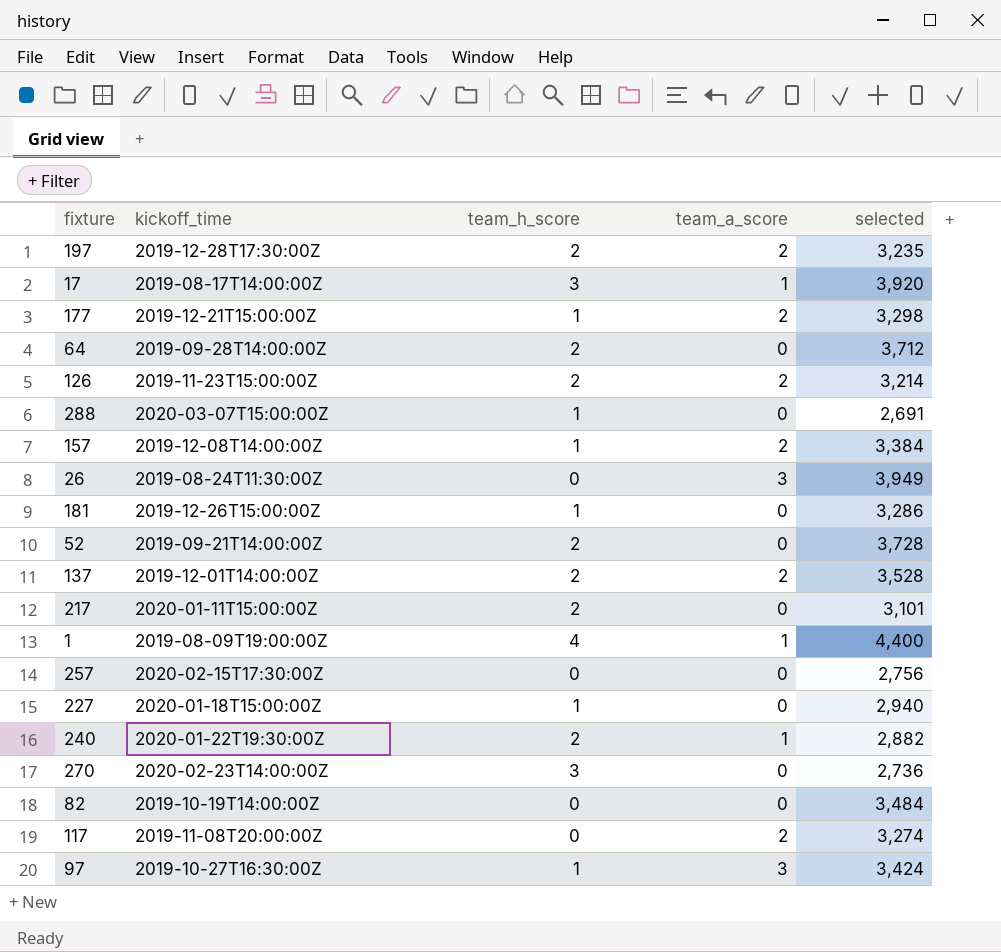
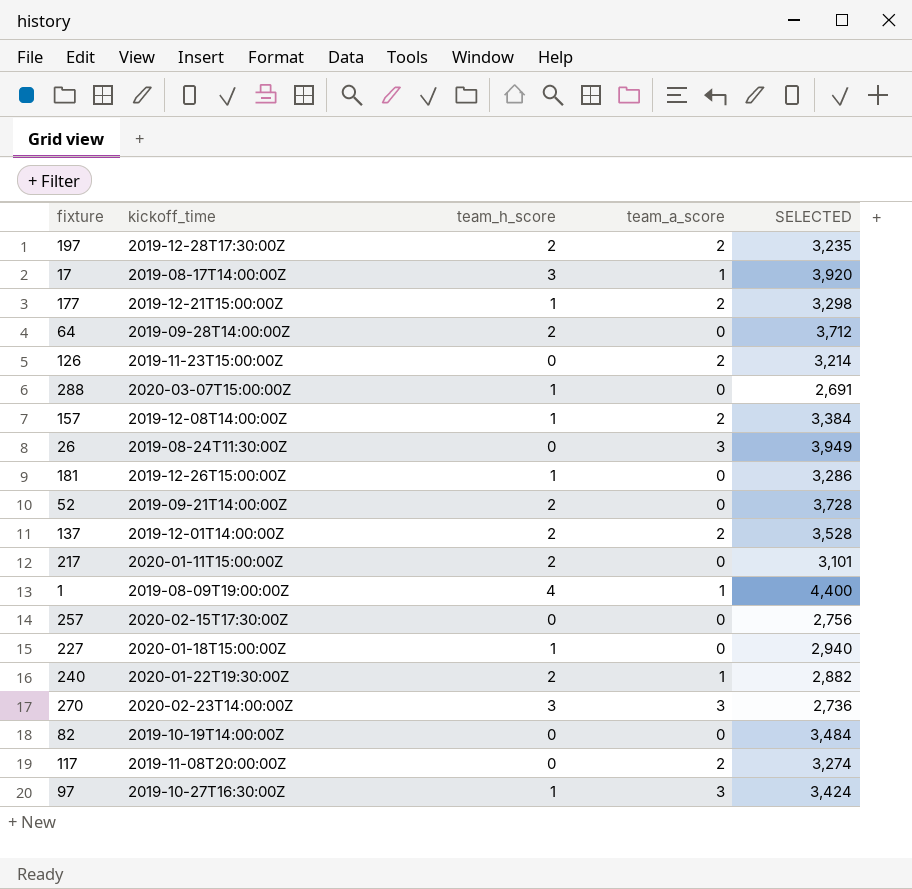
column name: selected -> SELECTED
126 | team_h_score: 2 -> 0
270 | team_a_score: 0 -> 3

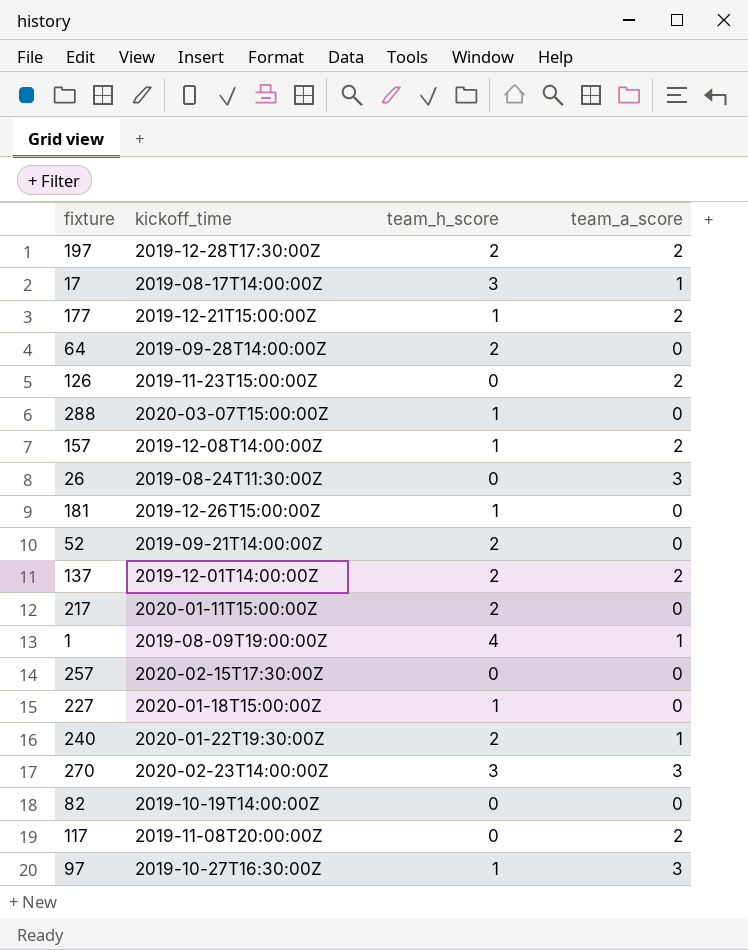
column SELECTED | position: 5 -> none

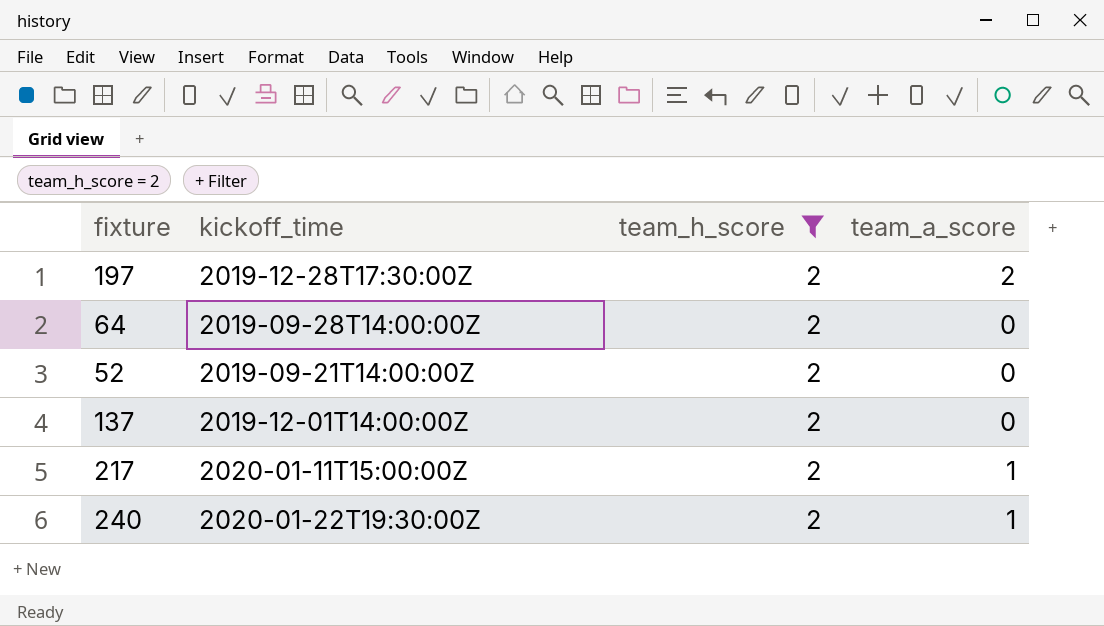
filter: none -> team_h_score = 2
137 | team_a_score: 2 -> 0
217 | team_a_score: 0 -> 1

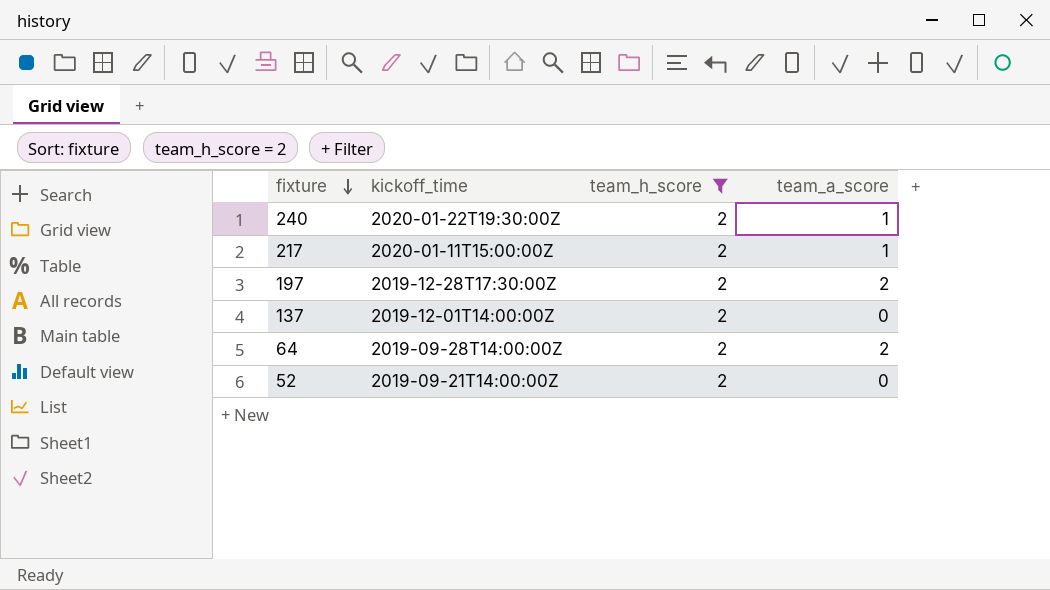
row order: none -> fixture descending
64 | team_a_score: 0 -> 2

